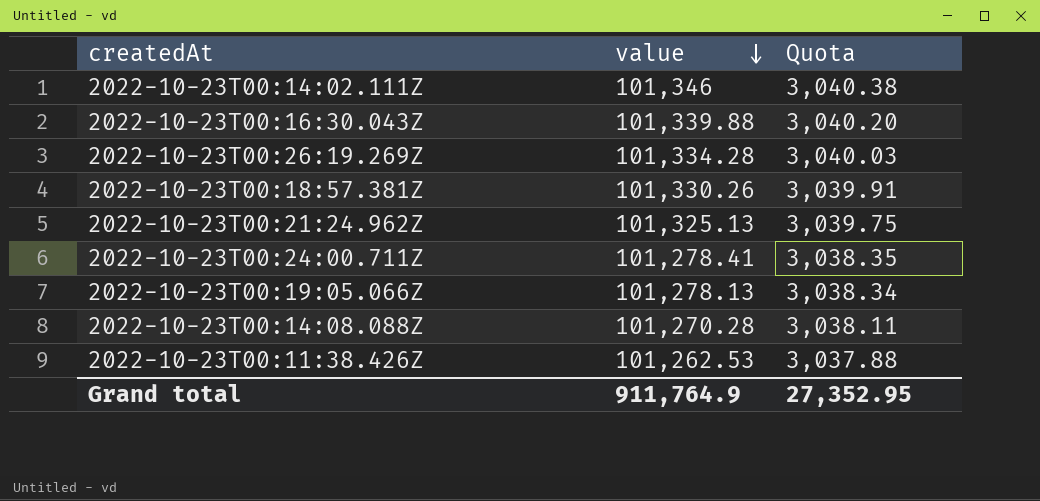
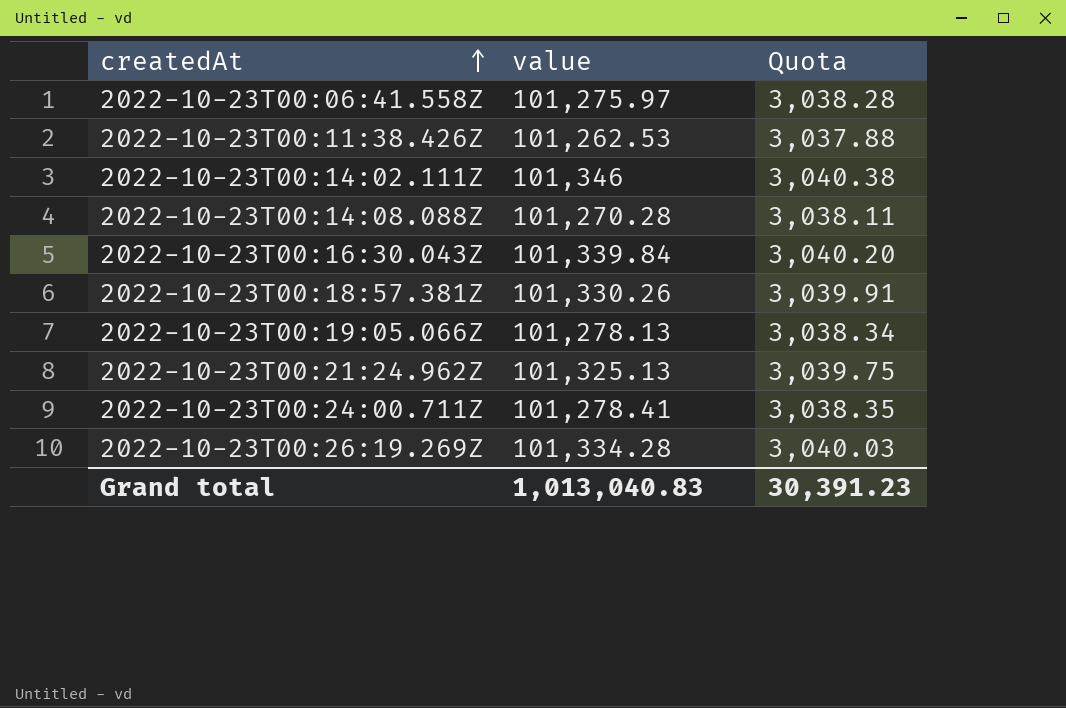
row order: value descending -> createdAt ascending
row 2022-10-23T00:06:41.558Z: none -> 101,275.97 | 3,038.28
2022-10-23T00:16:30.043Z | value: 101,339.88 -> 101,339.84
Grand total | value: 911,764.9 -> 1,013,040.83
Grand total | Quota: 27,352.95 -> 30,391.23

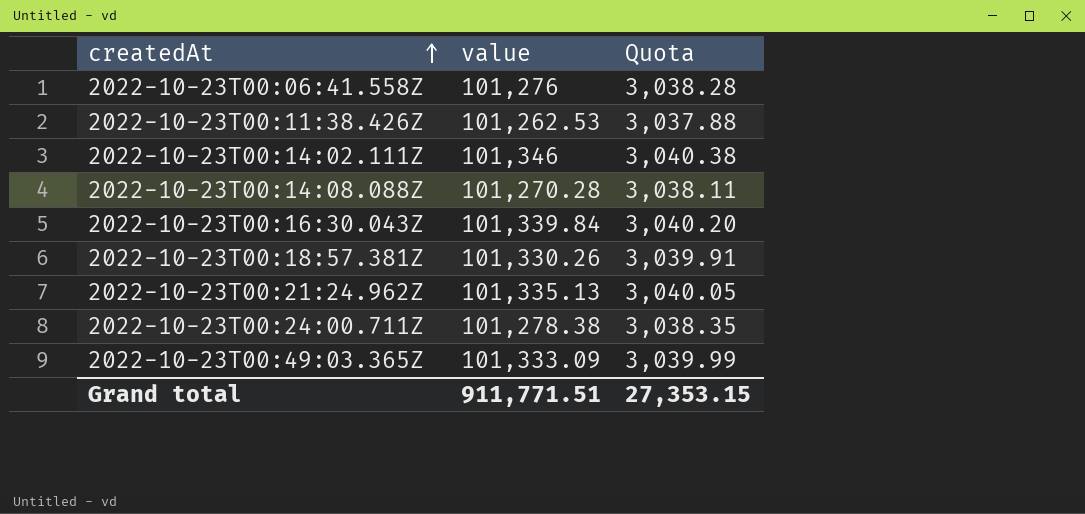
row 2022-10-23T00:19:05.066Z: 101,278.13 | 3,038.34 -> none
row 2022-10-23T00:26:19.269Z: 101,334.28 | 3,040.03 -> none
2022-10-23T00:06:41.558Z | value: 101,275.97 -> 101,276
2022-10-23T00:21:24.962Z | value: 101,325.13 -> 101,335.13
2022-10-23T00:21:24.962Z | Quota: 3,039.75 -> 3,040.05
2022-10-23T00:24:00.711Z | value: 101,278.41 -> 101,278.38
row 2022-10-23T00:49:03.365Z: none -> 101,333.09 | 3,039.99
Grand total | value: 1,013,040.83 -> 911,771.51
Grand total | Quota: 30,391.23 -> 27,353.15

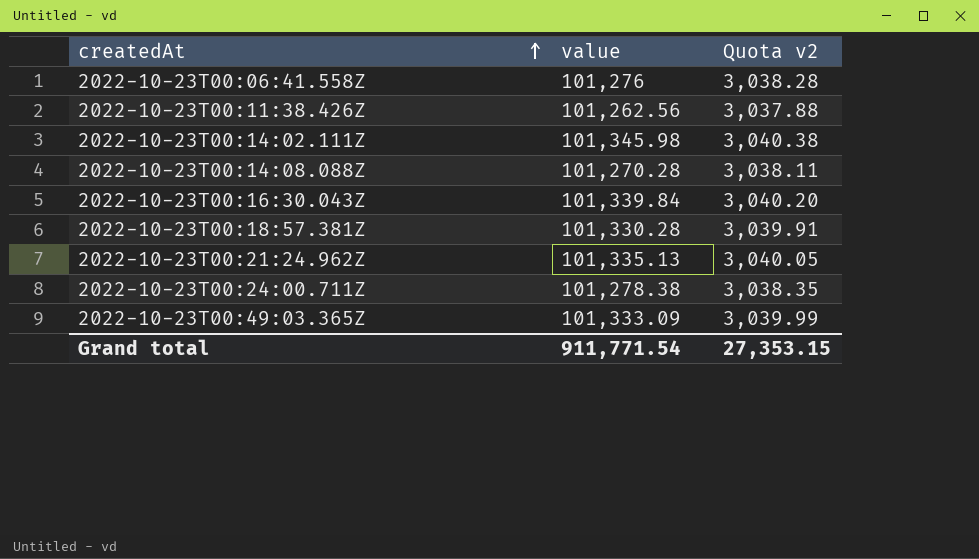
column name: Quota -> Quota v2
2022-10-23T00:11:38.426Z | value: 101,262.53 -> 101,262.56
2022-10-23T00:14:02.111Z | value: 101,346 -> 101,345.98
2022-10-23T00:18:57.381Z | value: 101,330.26 -> 101,330.28
Grand total | value: 911,771.51 -> 911,771.54

